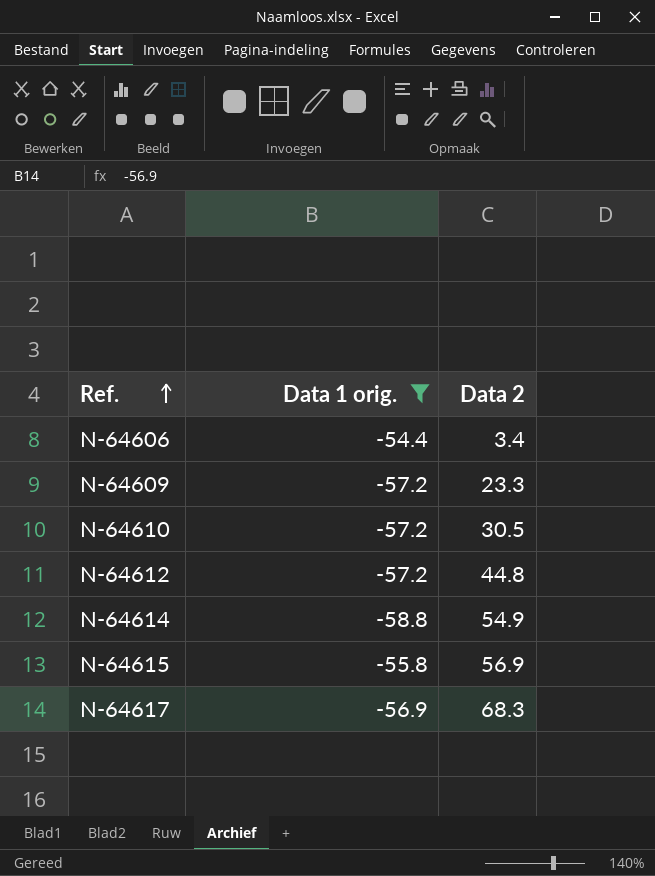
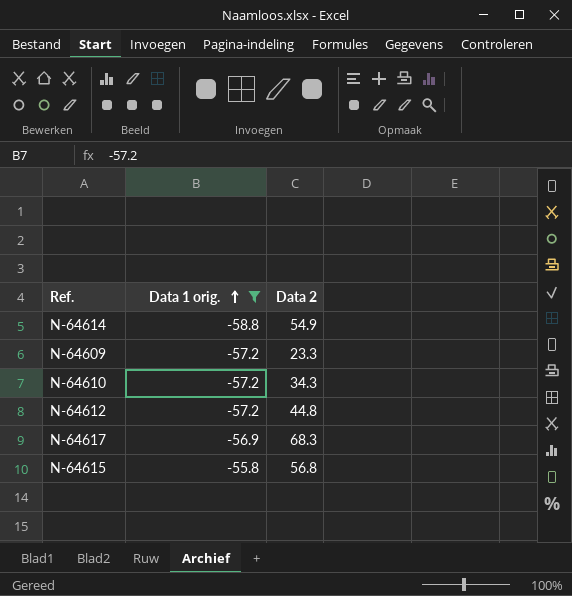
row order: Ref. ascending -> Data 1 orig. ascending
row N-64606: -54.4 | 3.4 -> none
N-64610 | Data 2: 30.5 -> 34.3
N-64615 | Data 2: 56.9 -> 56.8

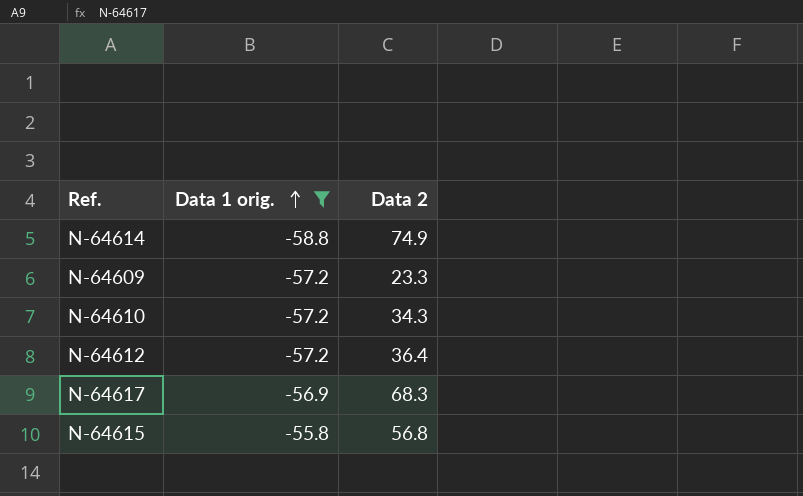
N-64614 | Data 2: 54.9 -> 74.9
N-64612 | Data 2: 44.8 -> 36.4

